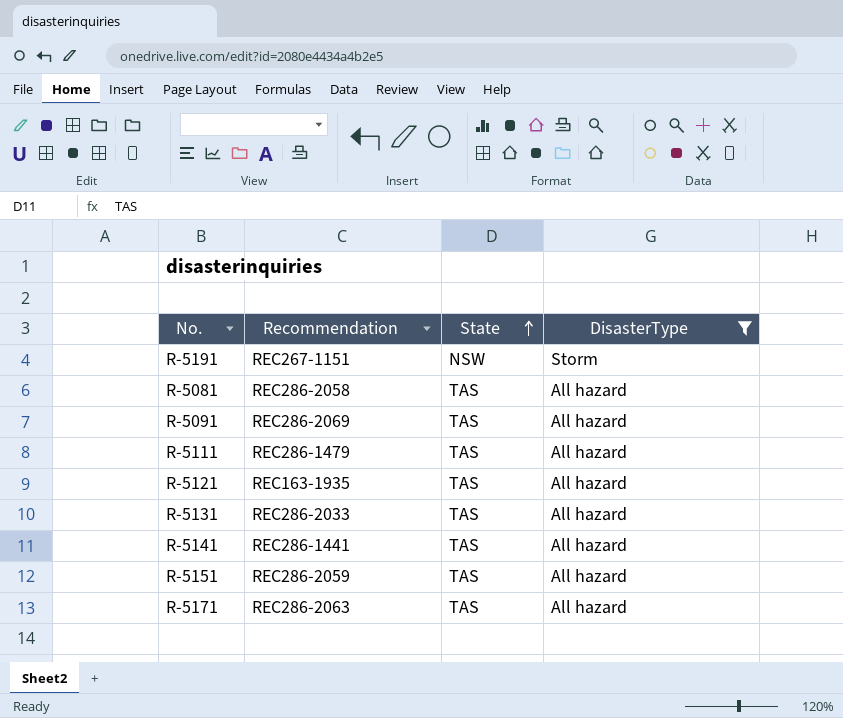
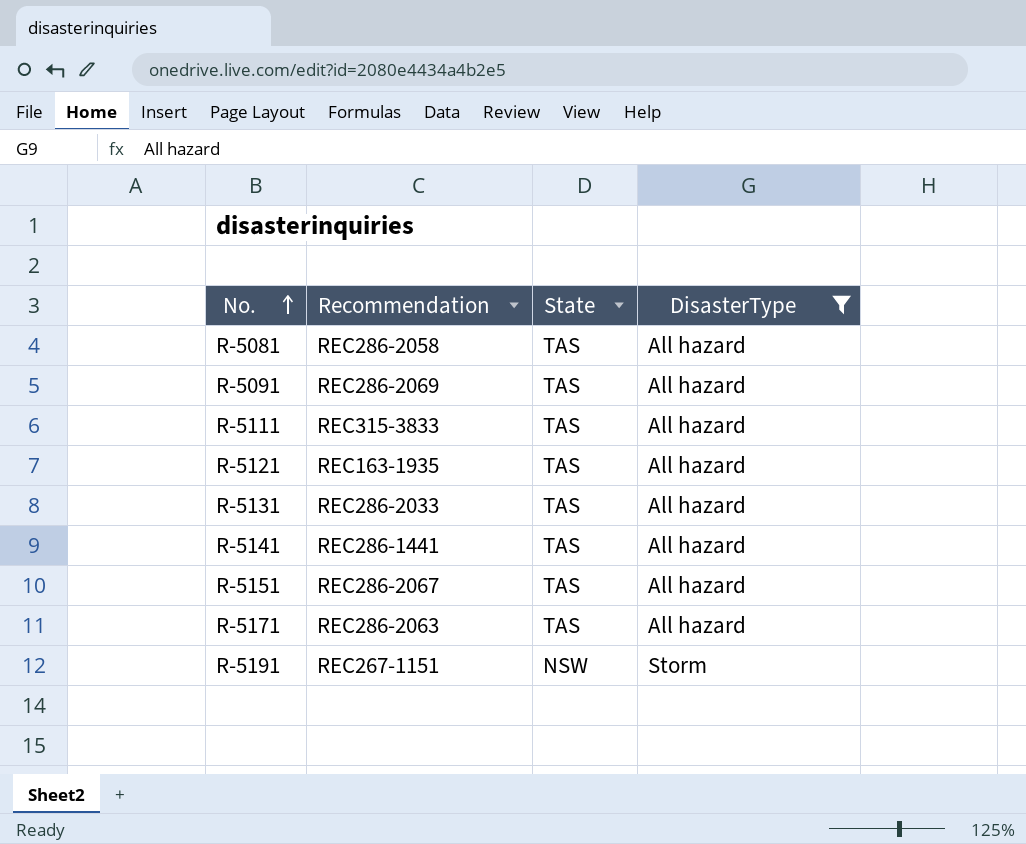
row order: State ascending -> No. ascending
R-5111 | Recommendation: REC286-1479 -> REC315-3833
R-5151 | Recommendation: REC286-2059 -> REC286-2067

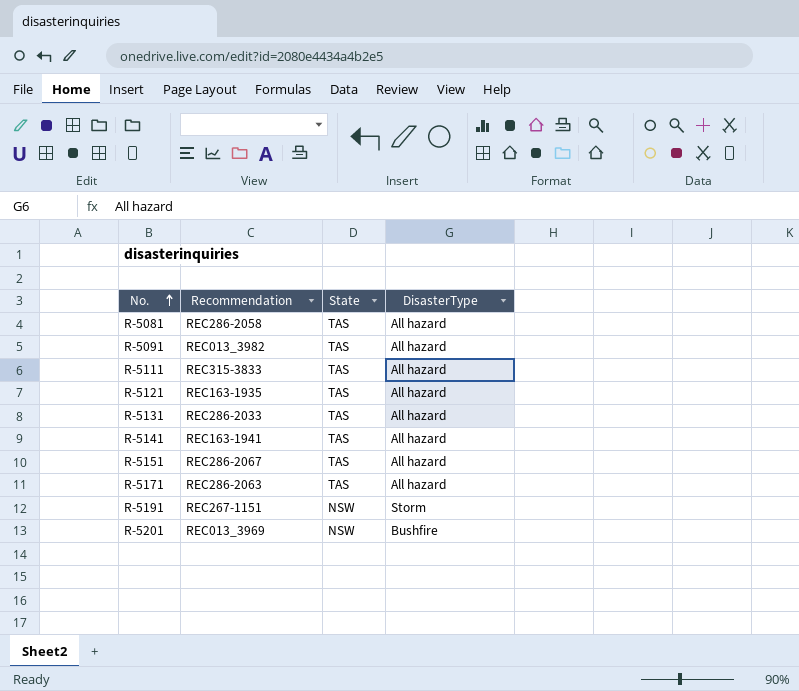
filter: DisasterType != Bushfire -> none
R-5091 | Recommendation: REC286-2069 -> REC013_3982
R-5141 | Recommendation: REC286-1441 -> REC163-1941

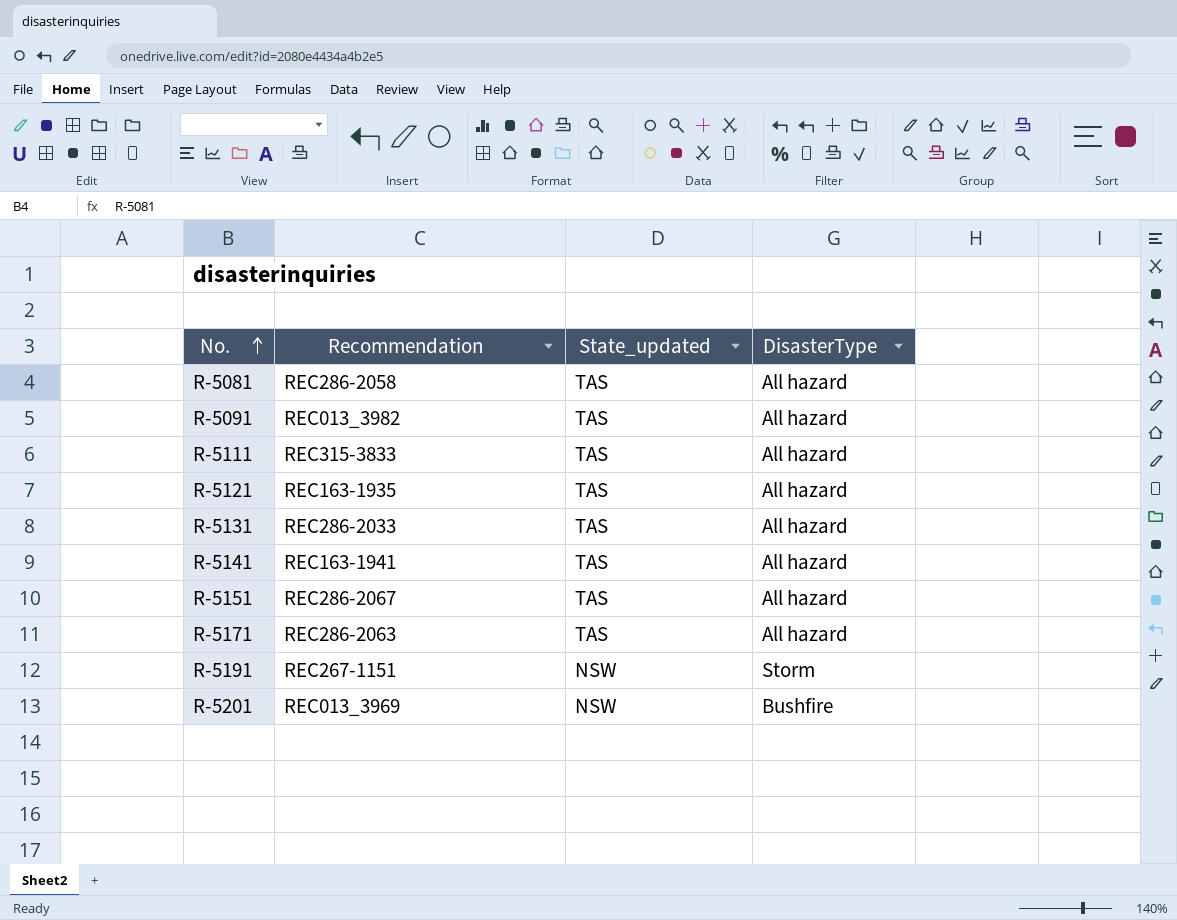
column name: State -> State_updated

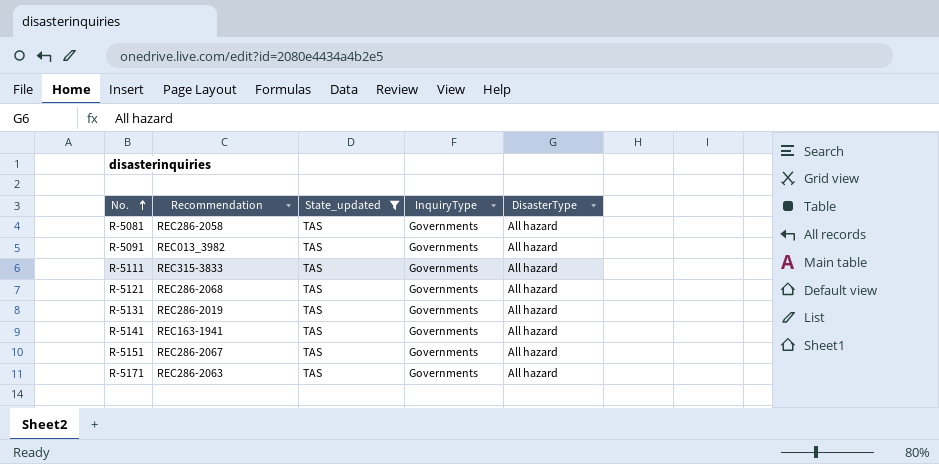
filter: none -> State_updated = TAS
column InquiryType | position: none -> 4
R-5121 | Recommendation: REC163-1935 -> REC286-2068
R-5131 | Recommendation: REC286-2033 -> REC286-2019

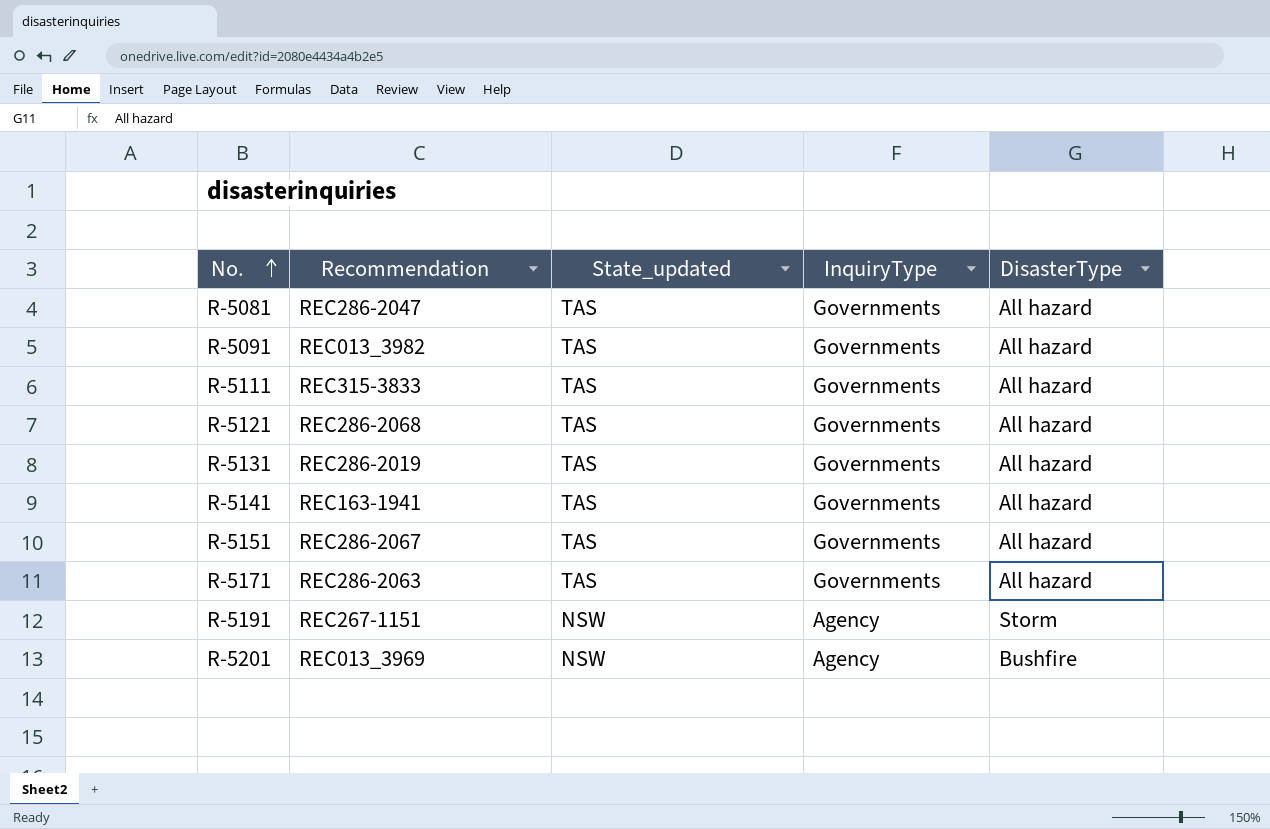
filter: State_updated = TAS -> none
R-5081 | Recommendation: REC286-2058 -> REC286-2047

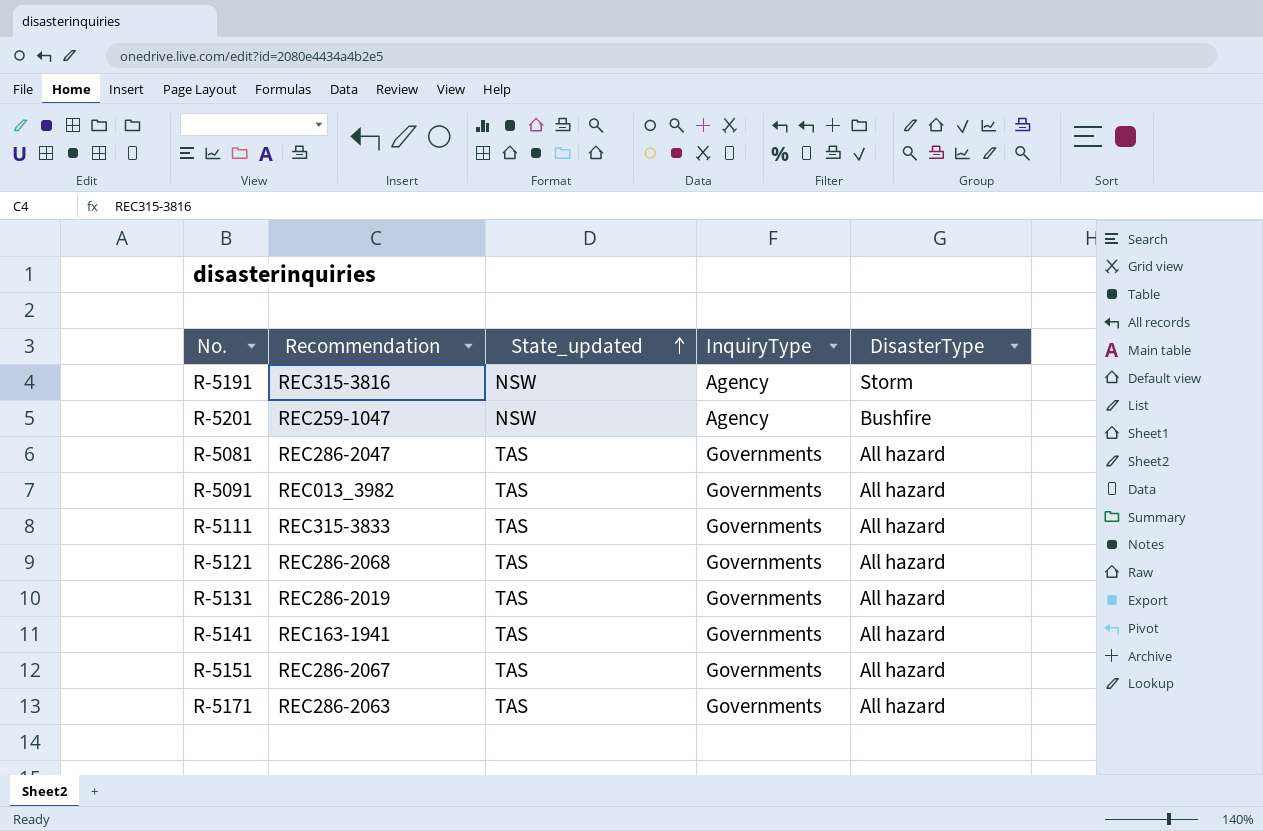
row order: No. ascending -> State_updated ascending
R-5191 | Recommendation: REC267-1151 -> REC315-3816
R-5201 | Recommendation: REC013_3969 -> REC259-1047

